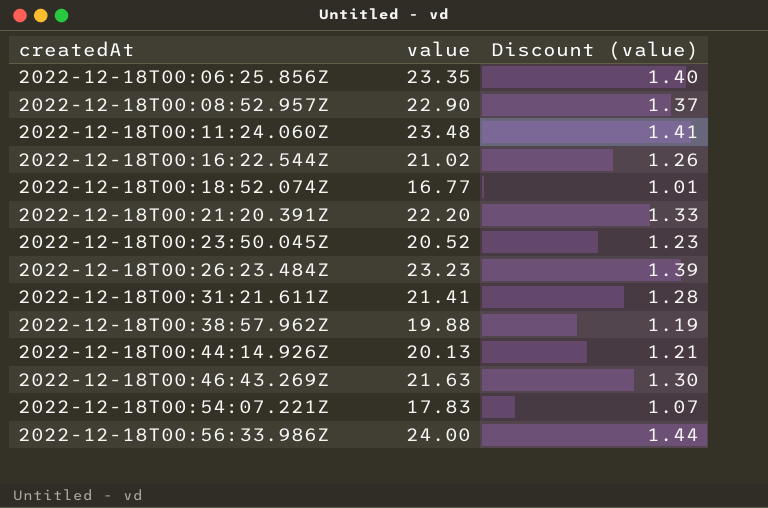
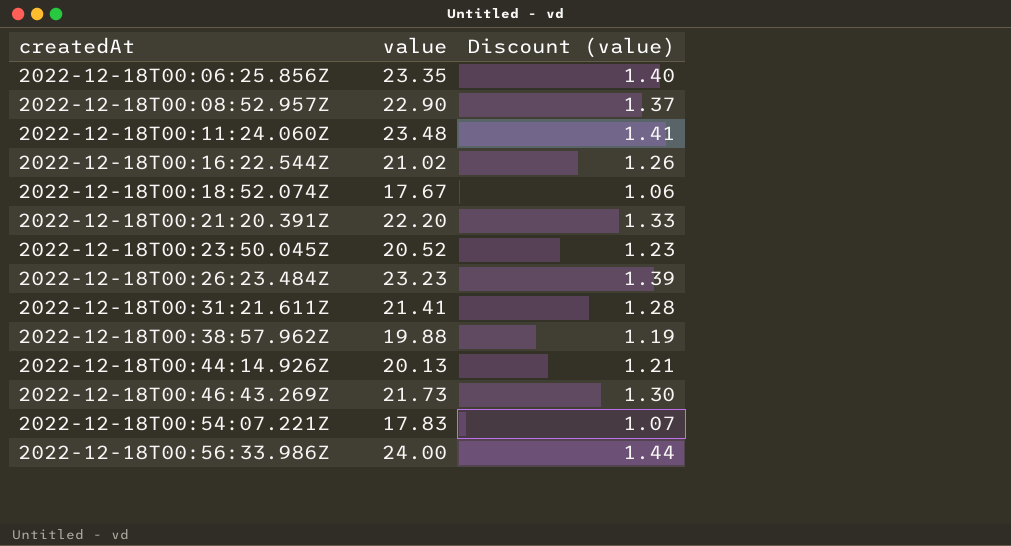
2022-12-18T00:18:52.074Z | value: 16.77 -> 17.67
2022-12-18T00:18:52.074Z | Discount (value): 1.01 -> 1.06
2022-12-18T00:46:43.269Z | value: 21.63 -> 21.73

